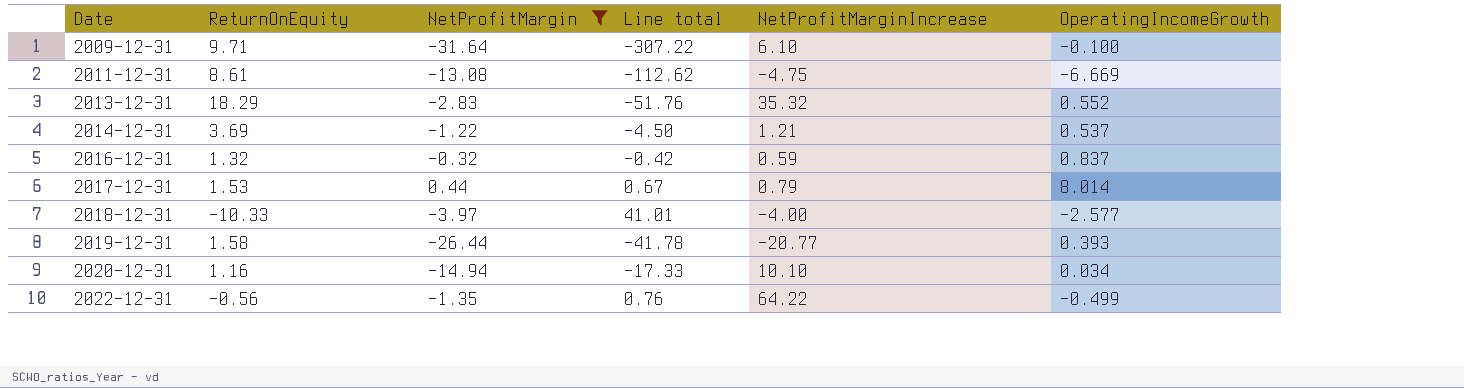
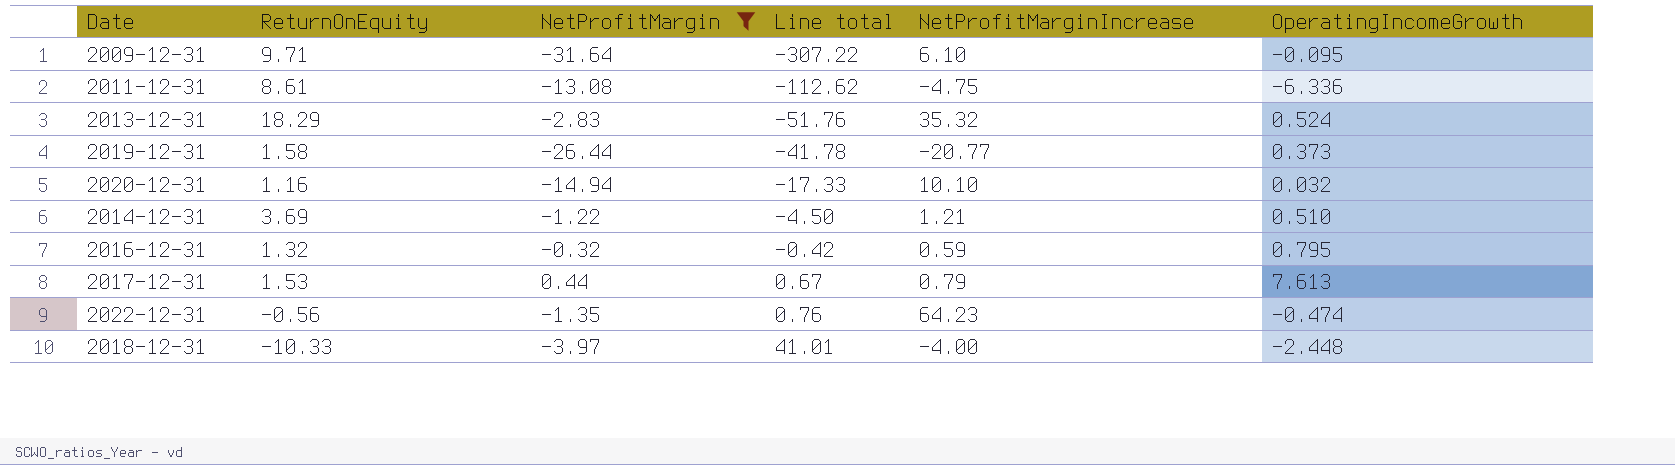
row order: Date ascending -> Line total ascending
2009-12-31 | OperatingIncomeGrowth: -0.100 -> -0.095
2011-12-31 | OperatingIncomeGrowth: -6.669 -> -6.336
2013-12-31 | OperatingIncomeGrowth: 0.552 -> 0.524
2019-12-31 | OperatingIncomeGrowth: 0.393 -> 0.373
2020-12-31 | OperatingIncomeGrowth: 0.034 -> 0.032
2014-12-31 | OperatingIncomeGrowth: 0.537 -> 0.510
2016-12-31 | OperatingIncomeGrowth: 0.837 -> 0.795
2017-12-31 | OperatingIncomeGrowth: 8.014 -> 7.613
2022-12-31 | NetProfitMarginIncrease: 64.22 -> 64.23
2022-12-31 | OperatingIncomeGrowth: -0.499 -> -0.474
2018-12-31 | OperatingIncomeGrowth: -2.577 -> -2.448

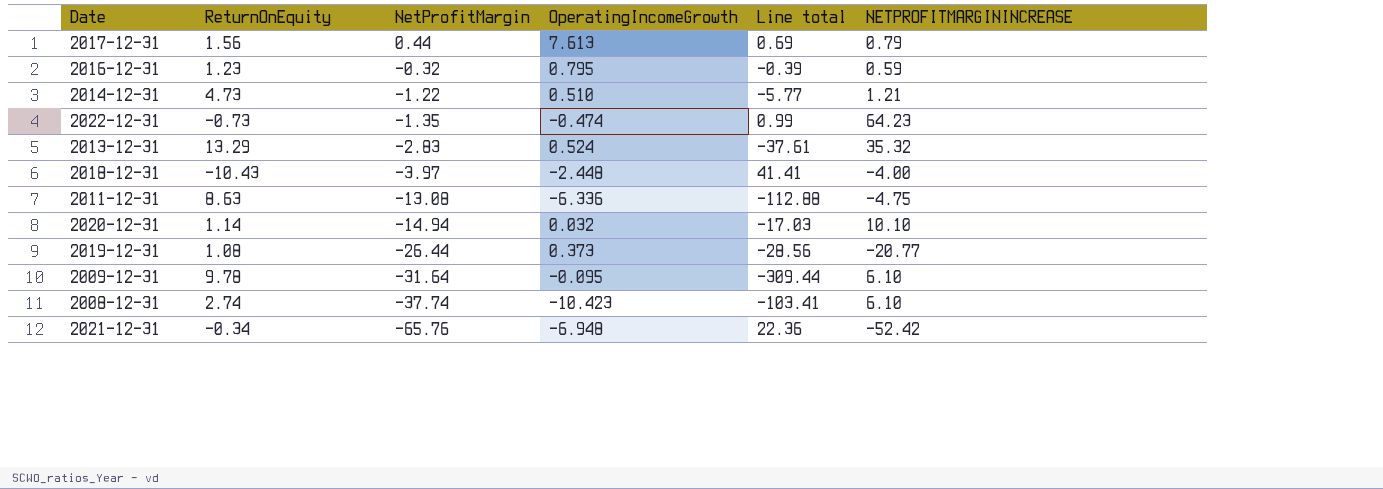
filter: NetProfitMargin >= -31.64 -> none
row order: Line total ascending -> NetProfitMargin descending
column OperatingIncomeGrowth | position: 6 -> 4
column name: NetProfitMarginIncrease -> NETPROFITMARGININCREASE
2017-12-31 | ReturnOnEquity: 1.53 -> 1.56
2017-12-31 | Line total: 0.67 -> 0.69
2016-12-31 | ReturnOnEquity: 1.32 -> 1.23
2016-12-31 | Line total: -0.42 -> -0.39
2014-12-31 | ReturnOnEquity: 3.69 -> 4.73
2014-12-31 | Line total: -4.50 -> -5.77
2022-12-31 | ReturnOnEquity: -0.56 -> -0.73
2022-12-31 | Line total: 0.76 -> 0.99
2013-12-31 | ReturnOnEquity: 18.29 -> 13.29
2013-12-31 | Line total: -51.76 -> -37.61
2018-12-31 | ReturnOnEquity: -10.33 -> -10.43
2018-12-31 | Line total: 41.01 -> 41.41
2011-12-31 | ReturnOnEquity: 8.61 -> 8.63
2011-12-31 | Line total: -112.62 -> -112.88
2020-12-31 | ReturnOnEquity: 1.16 -> 1.14
2020-12-31 | Line total: -17.33 -> -17.03
2019-12-31 | ReturnOnEquity: 1.58 -> 1.08
2019-12-31 | Line total: -41.78 -> -28.56
2009-12-31 | ReturnOnEquity: 9.71 -> 9.78
2009-12-31 | Line total: -307.22 -> -309.44

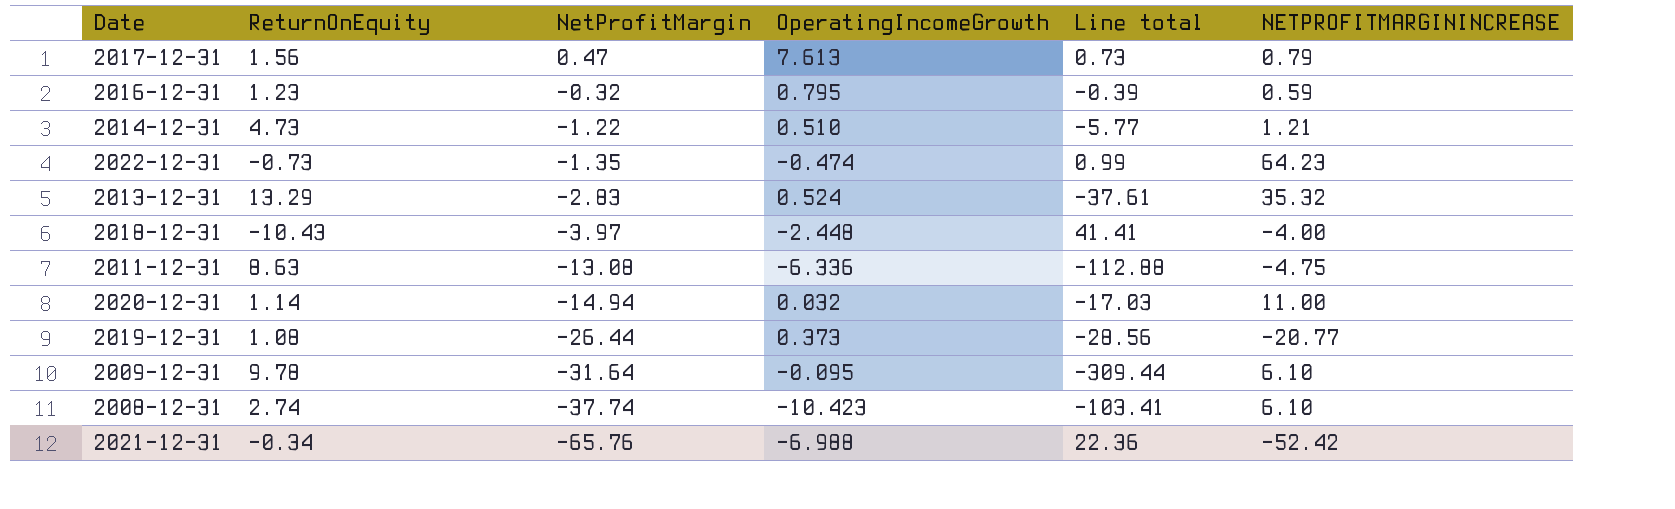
2017-12-31 | NetProfitMargin: 0.44 -> 0.47
2017-12-31 | Line total: 0.69 -> 0.73
2020-12-31 | NETPROFITMARGININCREASE: 10.10 -> 11.00
2021-12-31 | OperatingIncomeGrowth: -6.948 -> -6.988

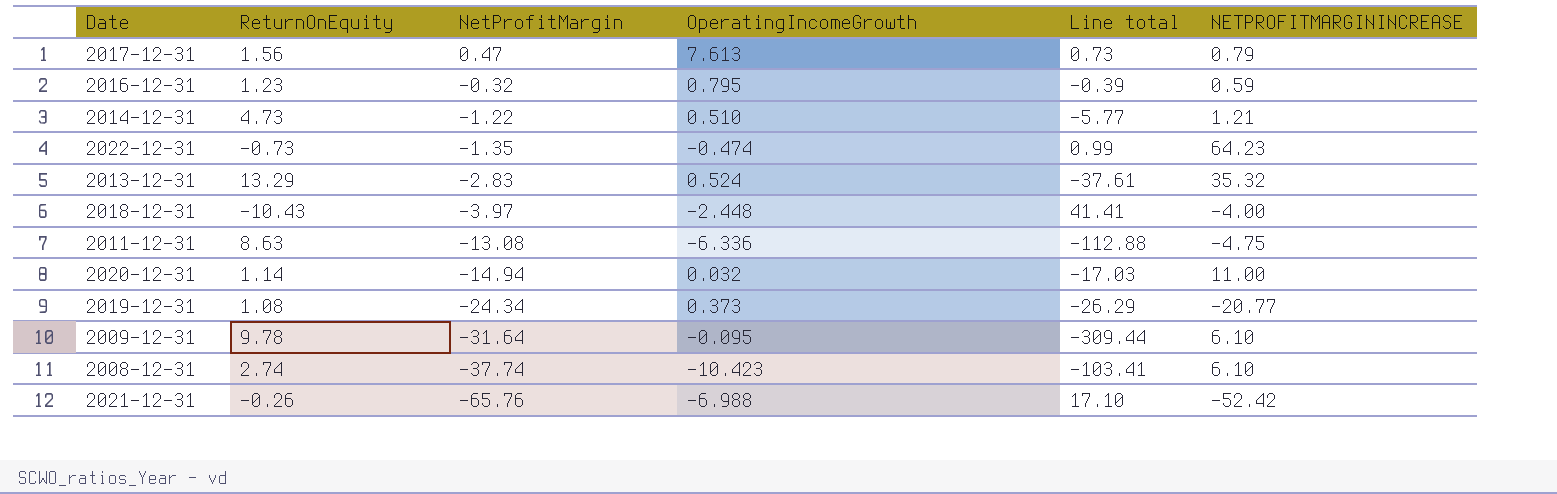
2019-12-31 | NetProfitMargin: -26.44 -> -24.34
2019-12-31 | Line total: -28.56 -> -26.29
2021-12-31 | ReturnOnEquity: -0.34 -> -0.26
2021-12-31 | Line total: 22.36 -> 17.10

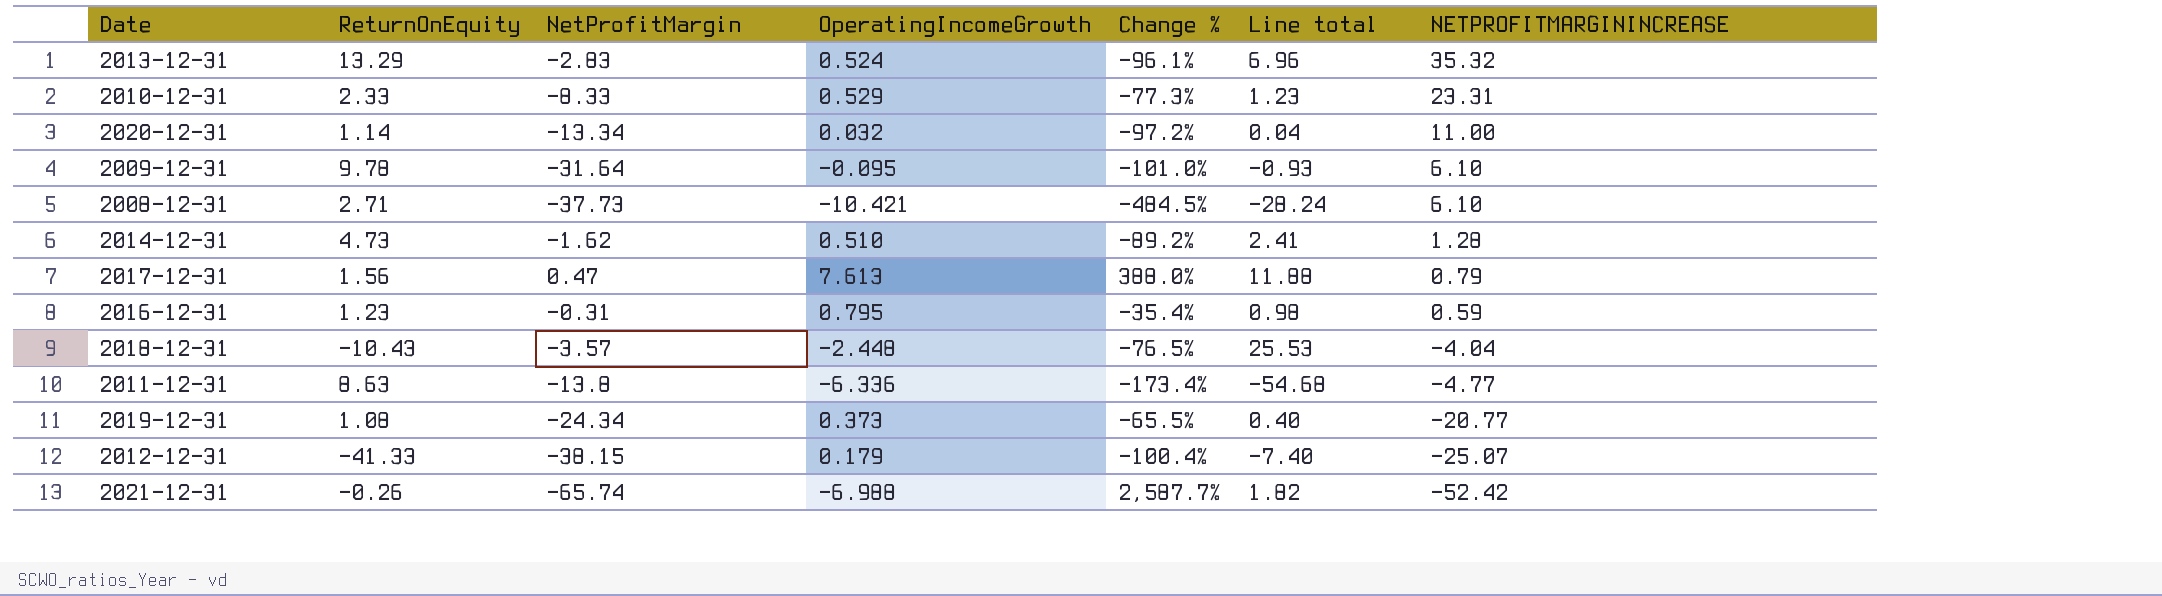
row order: NetProfitMargin descending -> NETPROFITMARGININCREASE descending
column Change % | formula: none -> ([OperatingIncomeGrowth] - [ReturnOnEquity]) / [ReturnOnEquity]
column Line total | formula: [ReturnOnEquity] * [NetProfitMargin] -> [ReturnOnEquity] * [OperatingIncomeGrowth]
row 2022-12-31: -0.73 | -1.35 | -0.474 | 0.99 | 64.23 -> none
row 2010-12-31: none -> 2.33 | -8.33 | 0.529 | -77.3% | 1.23 | 23.31
2020-12-31 | NetProfitMargin: -14.94 -> -13.34
2008-12-31 | ReturnOnEquity: 2.74 -> 2.71
2008-12-31 | NetProfitMargin: -37.74 -> -37.73
2008-12-31 | OperatingIncomeGrowth: -10.423 -> -10.421
2014-12-31 | NetProfitMargin: -1.22 -> -1.62
2014-12-31 | NETPROFITMARGININCREASE: 1.21 -> 1.28
2016-12-31 | NetProfitMargin: -0.32 -> -0.31
2018-12-31 | NetProfitMargin: -3.97 -> -3.57
2018-12-31 | NETPROFITMARGININCREASE: -4.00 -> -4.04
2011-12-31 | NetProfitMargin: -13.08 -> -13.8
2011-12-31 | NETPROFITMARGININCREASE: -4.75 -> -4.77
row 2012-12-31: none -> -41.33 | -38.15 | 0.179 | -100.4% | -7.40 | -25.07
2021-12-31 | NetProfitMargin: -65.76 -> -65.74

